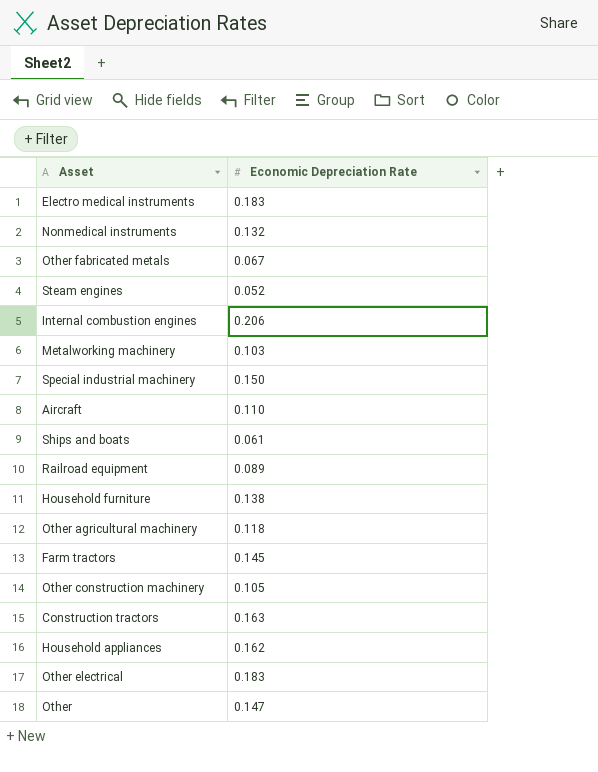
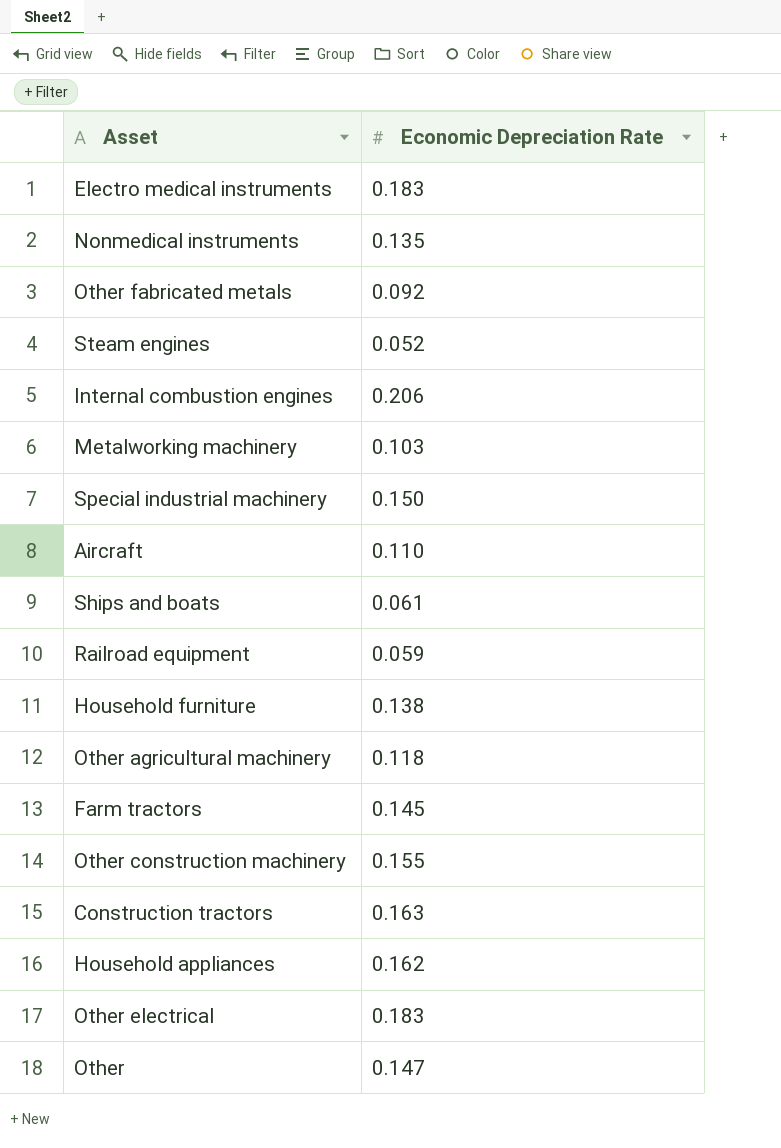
Nonmedical instruments | Economic Depreciation Rate: 0.132 -> 0.135
Other fabricated metals | Economic Depreciation Rate: 0.067 -> 0.092
Railroad equipment | Economic Depreciation Rate: 0.089 -> 0.059
Other construction machinery | Economic Depreciation Rate: 0.105 -> 0.155

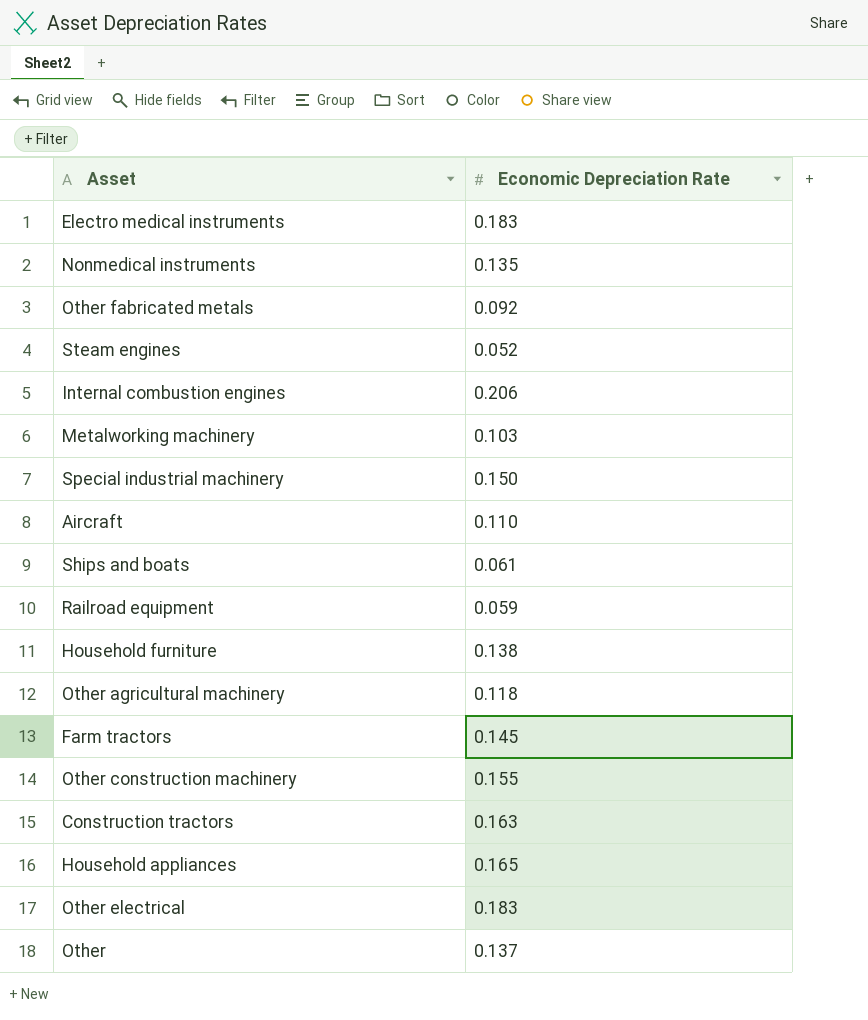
Household appliances | Economic Depreciation Rate: 0.162 -> 0.165
Other | Economic Depreciation Rate: 0.147 -> 0.137

